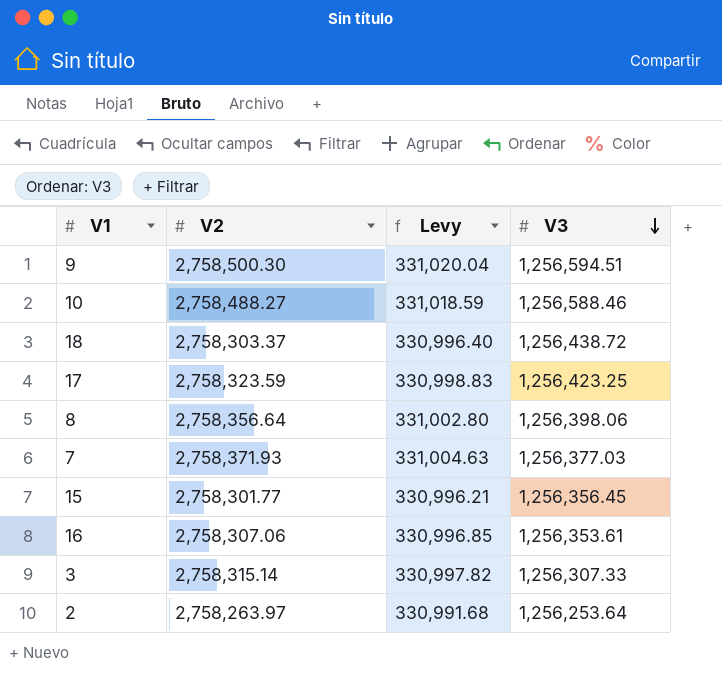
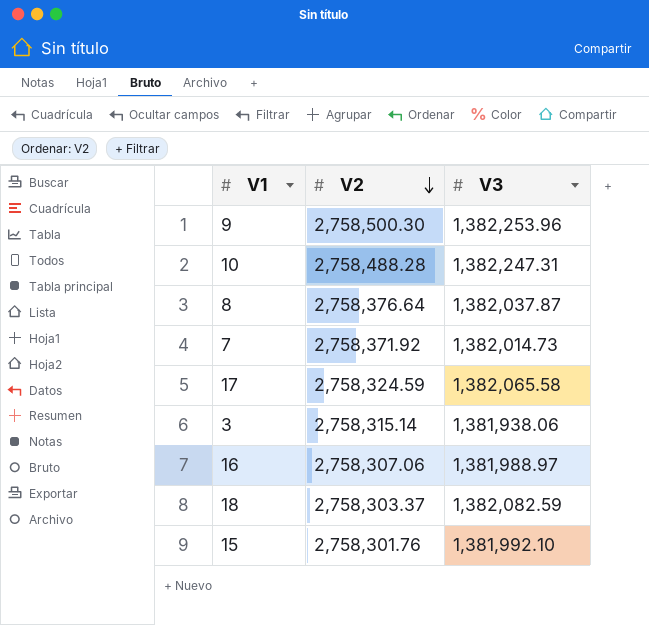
row order: V3 descending -> V2 descending
column Levy | formula: [V2] * 0.12 -> none
row 2: 2,758,263.97 | 330,991.68 | 1,256,253.64 -> none
9 | V3: 1,256,594.51 -> 1,382,253.96
10 | V2: 2,758,488.27 -> 2,758,488.28
10 | V3: 1,256,588.46 -> 1,382,247.31
8 | V2: 2,758,356.64 -> 2,758,376.64
8 | V3: 1,256,398.06 -> 1,382,037.87
7 | V2: 2,758,371.93 -> 2,758,371.92
7 | V3: 1,256,377.03 -> 1,382,014.73
17 | V2: 2,758,323.59 -> 2,758,324.59
17 | V3: 1,256,423.25 -> 1,382,065.58
3 | V3: 1,256,307.33 -> 1,381,938.06
16 | V3: 1,256,353.61 -> 1,381,988.97
18 | V3: 1,256,438.72 -> 1,382,082.59
15 | V2: 2,758,301.77 -> 2,758,301.76
15 | V3: 1,256,356.45 -> 1,381,992.10

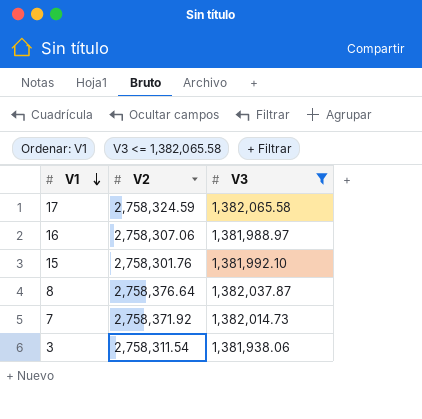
filter: none -> V3 <= 1,382,065.58
row order: V2 descending -> V1 descending
3 | V2: 2,758,315.14 -> 2,758,311.54

